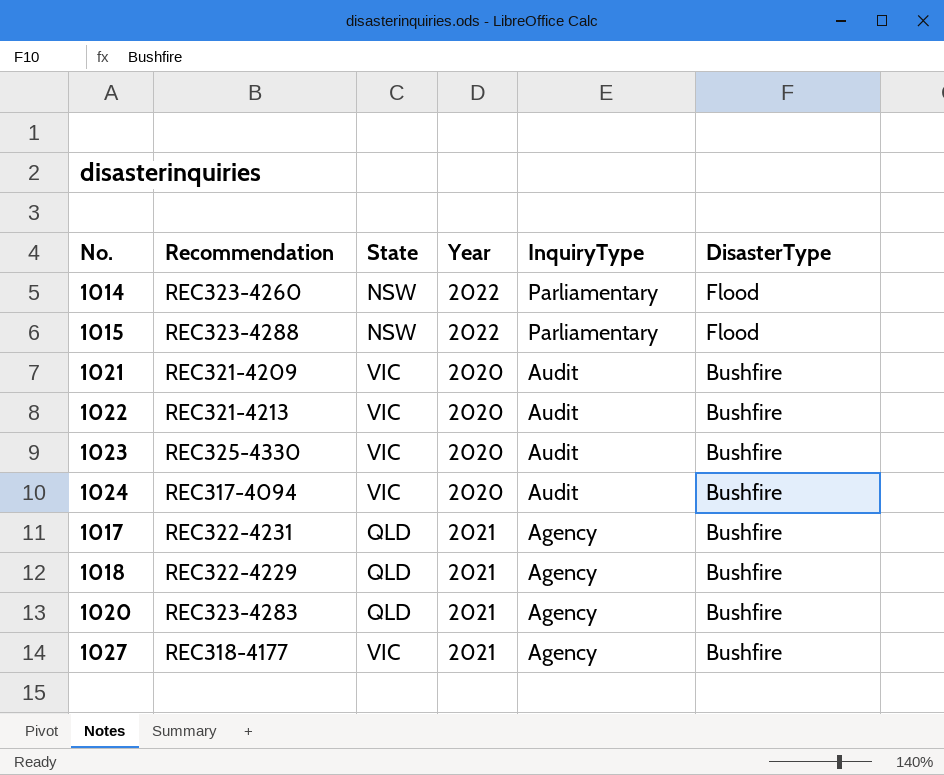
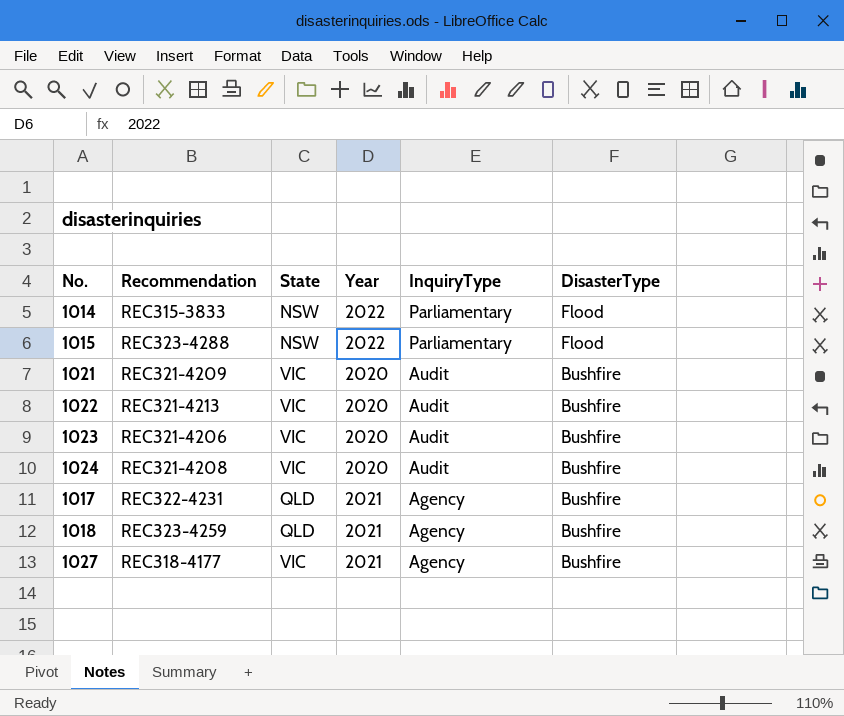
row 1020: REC323-4283 | QLD | 2021 | Agency | Bushfire -> none
1014 | Recommendation: REC323-4260 -> REC315-3833
1023 | Recommendation: REC325-4330 -> REC321-4206
1024 | Recommendation: REC317-4094 -> REC321-4208
1018 | Recommendation: REC322-4229 -> REC323-4259

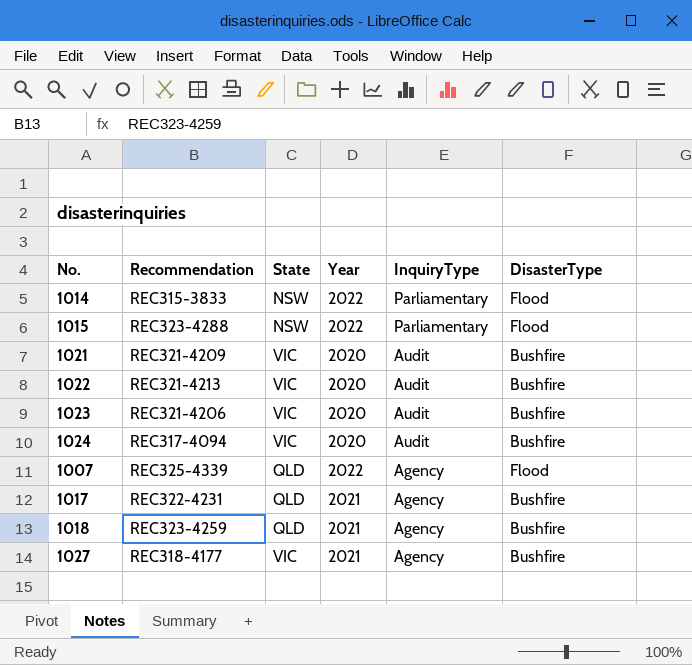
1024 | Recommendation: REC321-4208 -> REC317-4094
row 1007: none -> REC325-4339 | QLD | 2022 | Agency | Flood

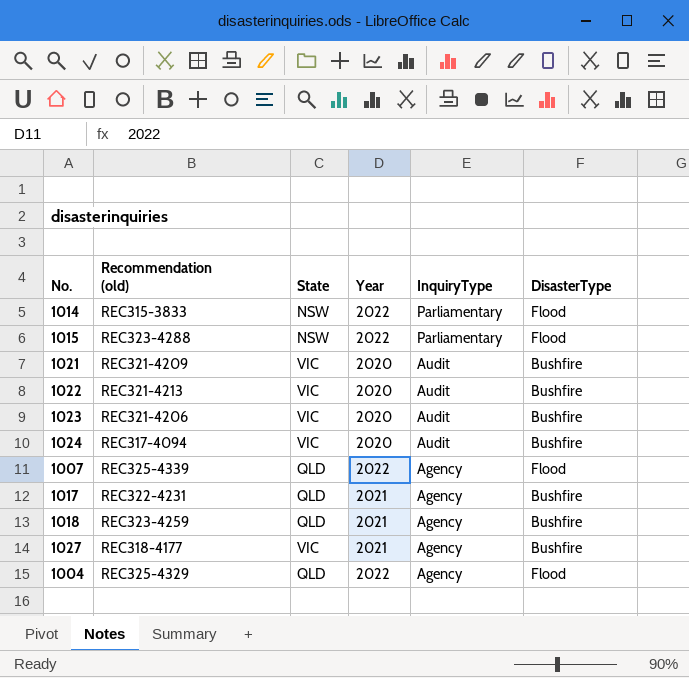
column name: Recommendation -> Recommendation (old)
row 1004: none -> REC325-4329 | QLD | 2022 | Agency | Flood

